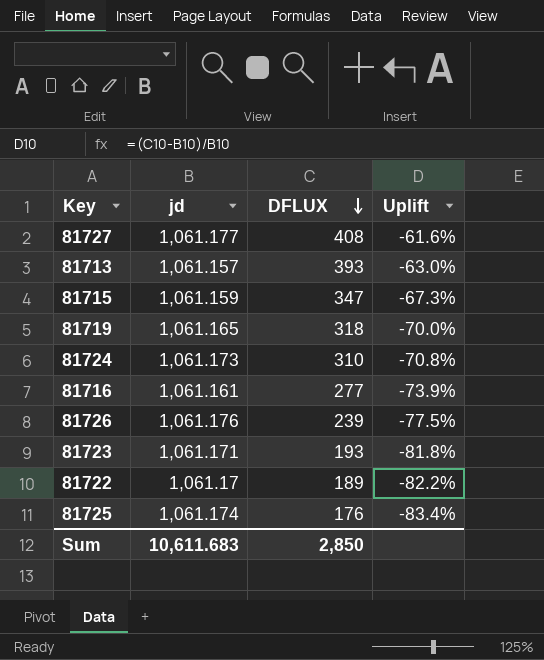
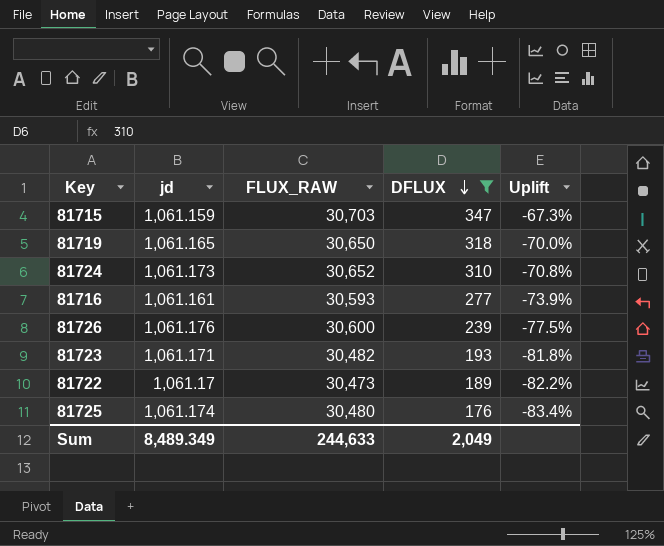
filter: none -> DFLUX <= 347
column FLUX_RAW | position: none -> 3
Sum | jd: 10,611.683 -> 8,489.349
Sum | DFLUX: 2,850 -> 2,049

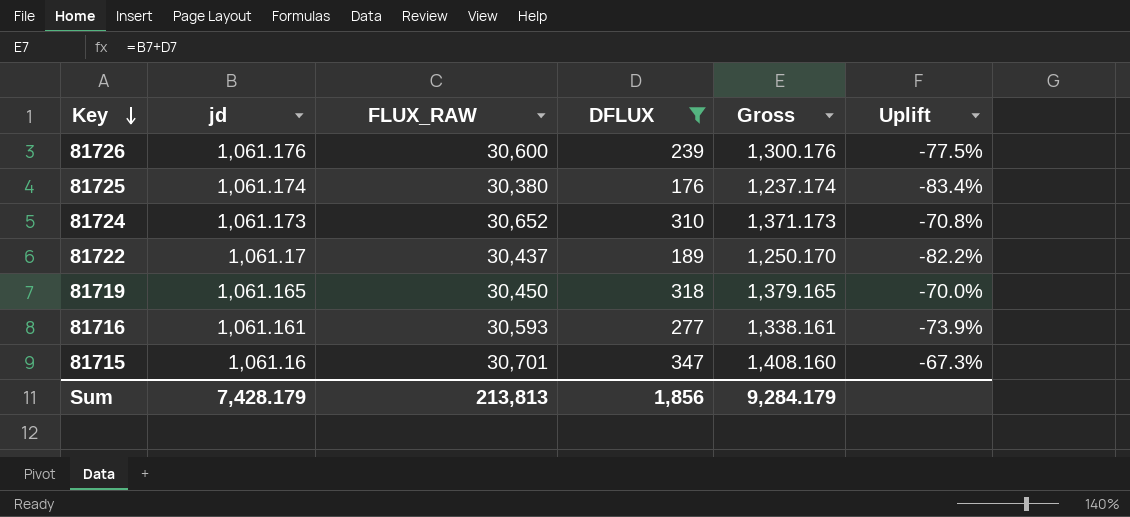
row order: DFLUX descending -> Key descending
column Gross | formula: none -> [jd] + [DFLUX]
row 81723: 1,061.171 | 30,482 | 193 | -81.8% -> none
81725 | FLUX_RAW: 30,480 -> 30,380
81722 | FLUX_RAW: 30,473 -> 30,437
81719 | FLUX_RAW: 30,650 -> 30,450
81715 | jd: 1,061.159 -> 1,061.16
81715 | FLUX_RAW: 30,703 -> 30,701
Sum | jd: 8,489.349 -> 7,428.179
Sum | FLUX_RAW: 244,633 -> 213,813
Sum | DFLUX: 2,049 -> 1,856

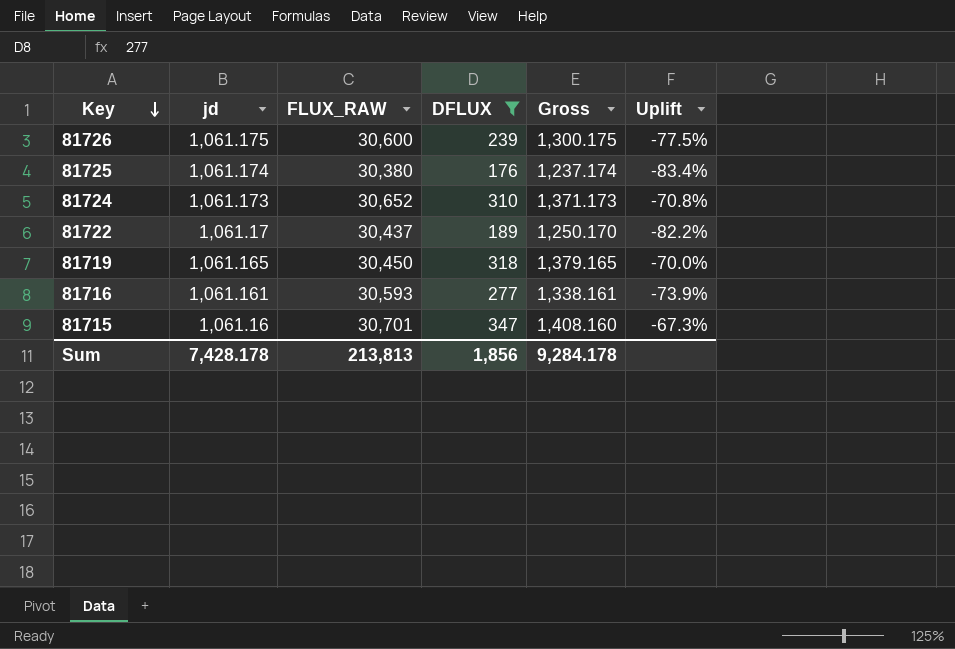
81726 | jd: 1,061.176 -> 1,061.175
81726 | Gross: 1,300.176 -> 1,300.175
Sum | jd: 7,428.179 -> 7,428.178
Sum | Gross: 9,284.179 -> 9,284.178

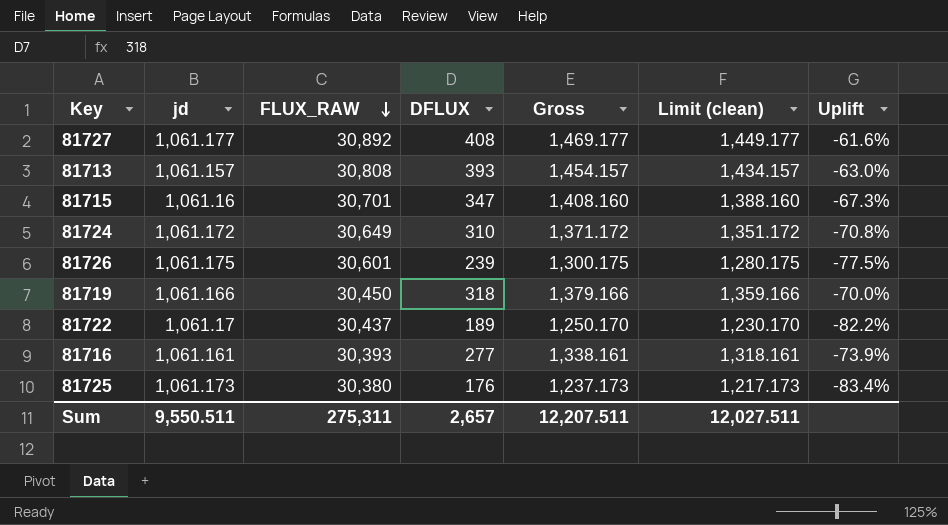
filter: DFLUX <= 347 -> none
row order: Key descending -> FLUX_RAW descending
column Limit (clean) | formula: none -> [Gross] - 20
81724 | jd: 1,061.173 -> 1,061.172
81724 | FLUX_RAW: 30,652 -> 30,649
81724 | Gross: 1,371.173 -> 1,371.172
81726 | FLUX_RAW: 30,600 -> 30,601
81719 | jd: 1,061.165 -> 1,061.166
81719 | Gross: 1,379.165 -> 1,379.166
81716 | FLUX_RAW: 30,593 -> 30,393
81725 | jd: 1,061.174 -> 1,061.173
81725 | Gross: 1,237.174 -> 1,237.173
Sum | jd: 7,428.178 -> 9,550.511
Sum | FLUX_RAW: 213,813 -> 275,311
Sum | DFLUX: 1,856 -> 2,657
Sum | Gross: 9,284.178 -> 12,207.511

